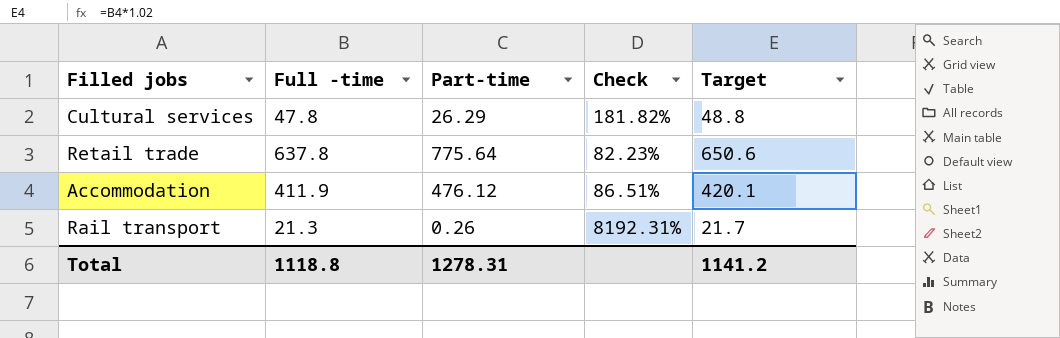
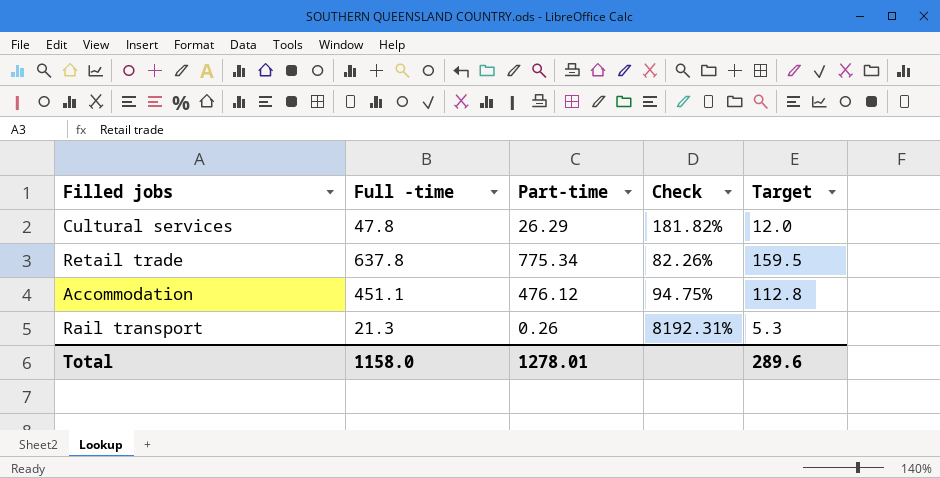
column Target | formula: [Full -time] * 1.02 -> [Full -time] * 0.25
Retail trade | Part-time: 775.64 -> 775.34
Retail trade | Check: 82.23% -> 82.26%
Accommodation | Full -time: 411.9 -> 451.1
Accommodation | Check: 86.51% -> 94.75%
Total | Full -time: 1118.8 -> 1158.0
Total | Part-time: 1278.31 -> 1278.01
Total | Target: 1141.2 -> 289.6

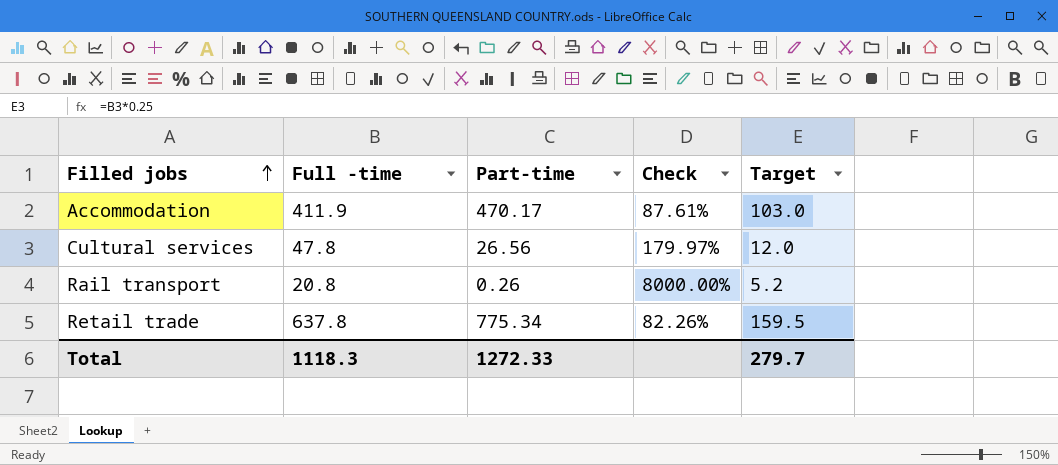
row order: none -> Filled jobs ascending
Accommodation | Full -time: 451.1 -> 411.9
Accommodation | Part-time: 476.12 -> 470.17
Accommodation | Check: 94.75% -> 87.61%
Accommodation | Target: 112.8 -> 103.0
Cultural services | Part-time: 26.29 -> 26.56
Cultural services | Check: 181.82% -> 179.97%
Rail transport | Full -time: 21.3 -> 20.8
Rail transport | Check: 8192.31% -> 8000.00%
Rail transport | Target: 5.3 -> 5.2
Total | Full -time: 1158.0 -> 1118.3
Total | Part-time: 1278.01 -> 1272.33
Total | Target: 289.6 -> 279.7

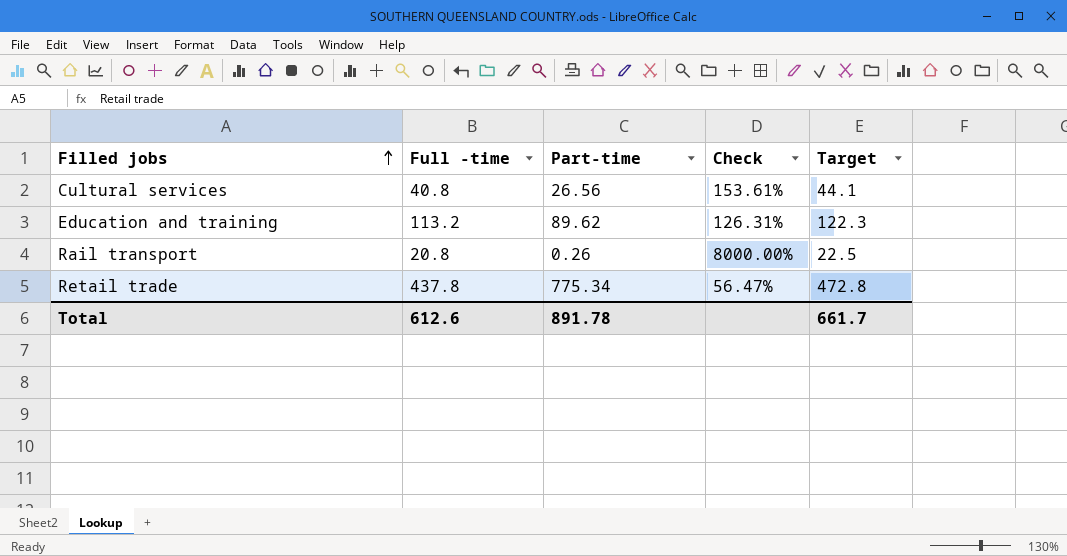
column Target | formula: [Full -time] * 0.25 -> [Full -time] * 1.08
row Accommodation: 411.9 | 470.17 | 87.61% | 103.0 -> none
Cultural services | Full -time: 47.8 -> 40.8
Cultural services | Check: 179.97% -> 153.61%
row Education and training: none -> 113.2 | 89.62 | 126.31% | 122.3
Retail trade | Full -time: 637.8 -> 437.8
Retail trade | Check: 82.26% -> 56.47%
Total | Full -time: 1118.3 -> 612.6
Total | Part-time: 1272.33 -> 891.78
Total | Target: 279.7 -> 661.7

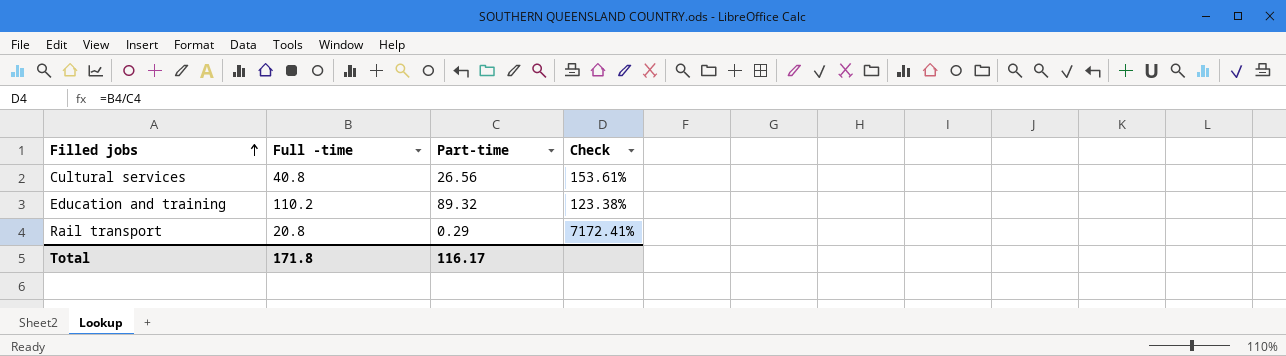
column Target | formula: [Full -time] * 1.08 -> none
row Retail trade: 437.8 | 775.34 | 56.47% | 472.8 -> none
Education and training | Full -time: 113.2 -> 110.2
Education and training | Part-time: 89.62 -> 89.32
Education and training | Check: 126.31% -> 123.38%
Rail transport | Part-time: 0.26 -> 0.29
Rail transport | Check: 8000.00% -> 7172.41%
Total | Full -time: 612.6 -> 171.8
Total | Part-time: 891.78 -> 116.17

